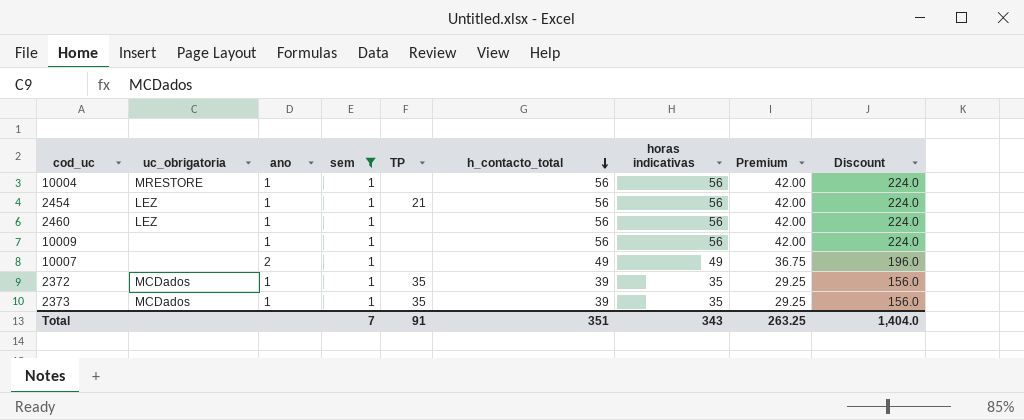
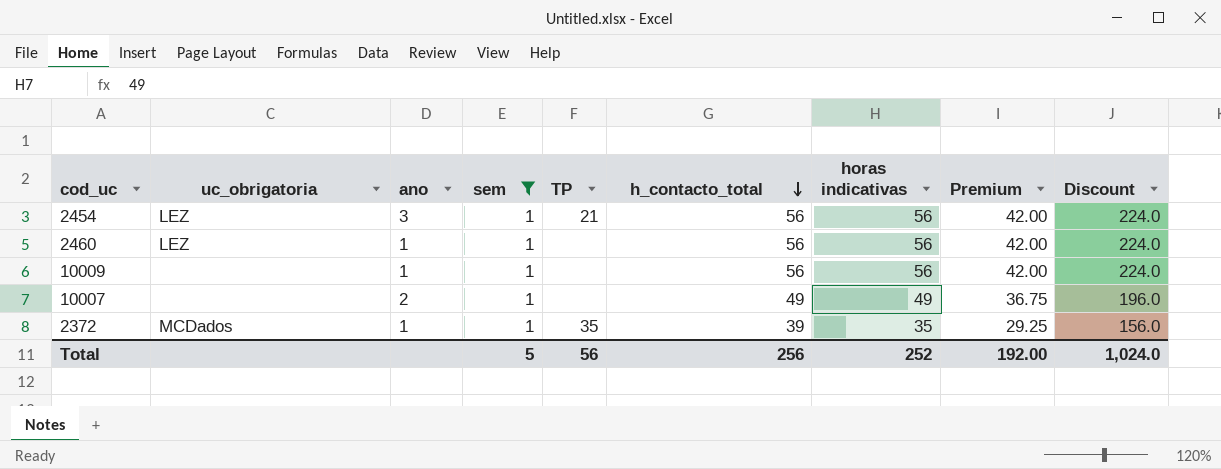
row 10004: MRESTORE | 1 | 1 | none | 56 | 56 | 42.00 | 224.0 -> none
row 2373: MCDados | 1 | 1 | 35 | 39 | 35 | 29.25 | 156.0 -> none
2454 | ano: 1 -> 3
Total | sem: 7 -> 5
Total | TP: 91 -> 56
Total | h_contacto_total: 351 -> 256
Total | horas indicativas: 343 -> 252
Total | Premium: 263.25 -> 192.00
Total | Discount: 1,404.0 -> 1,024.0

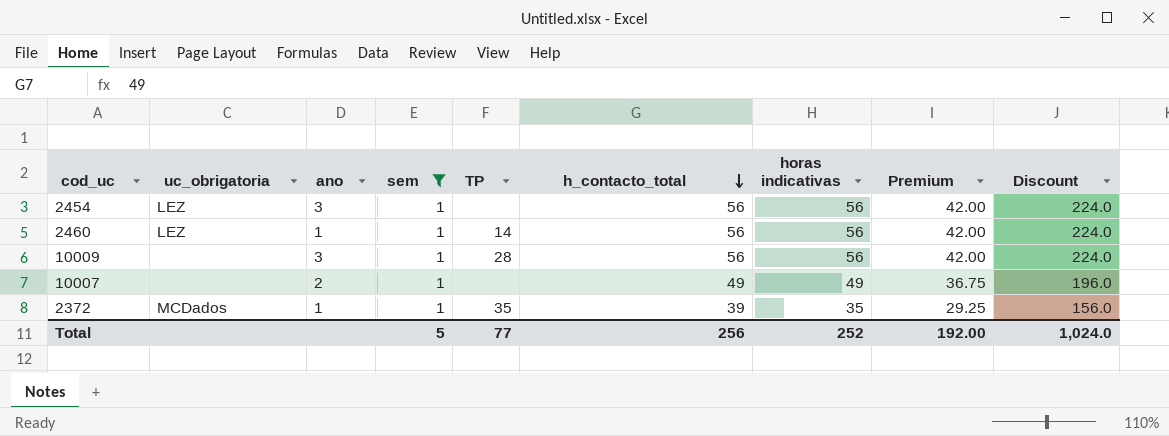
2454 | TP: 21 -> none
2460 | TP: none -> 14
10009 | ano: 1 -> 3
10009 | TP: none -> 28
Total | TP: 56 -> 77

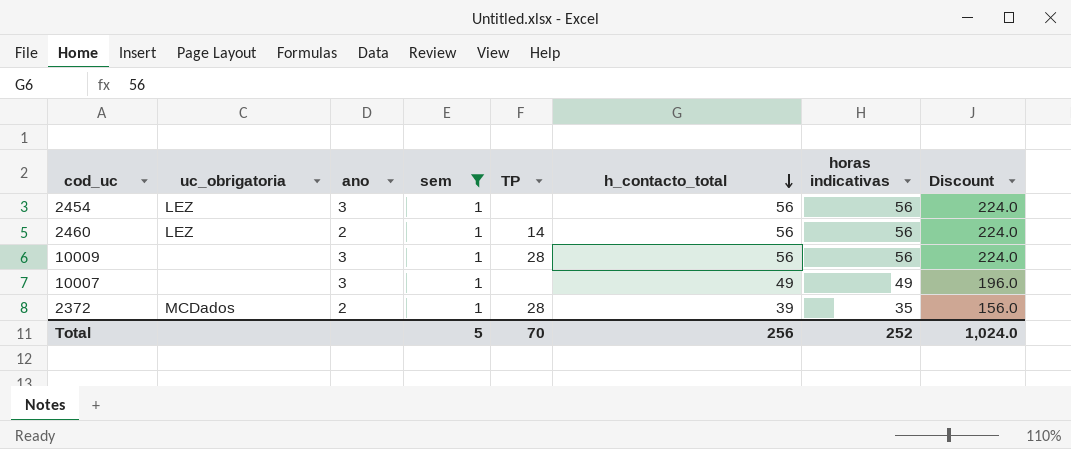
column Premium | formula: [h_contacto_total] * 0.75 -> none
2460 | ano: 1 -> 2
10007 | ano: 2 -> 3
2372 | ano: 1 -> 2
2372 | TP: 35 -> 28
Total | TP: 77 -> 70

